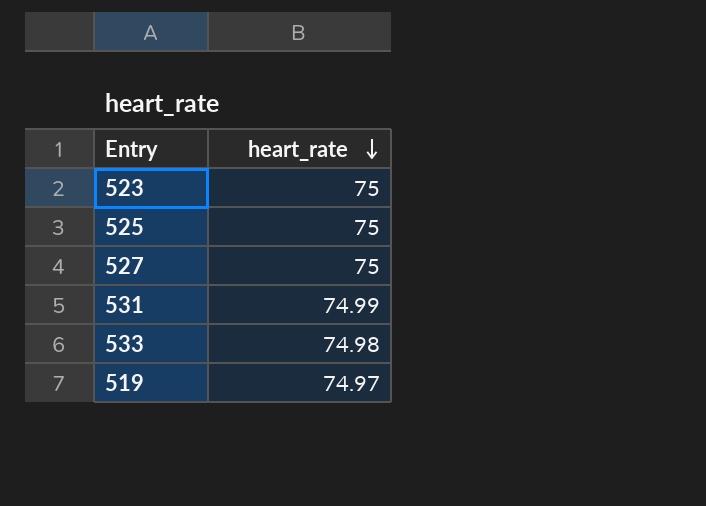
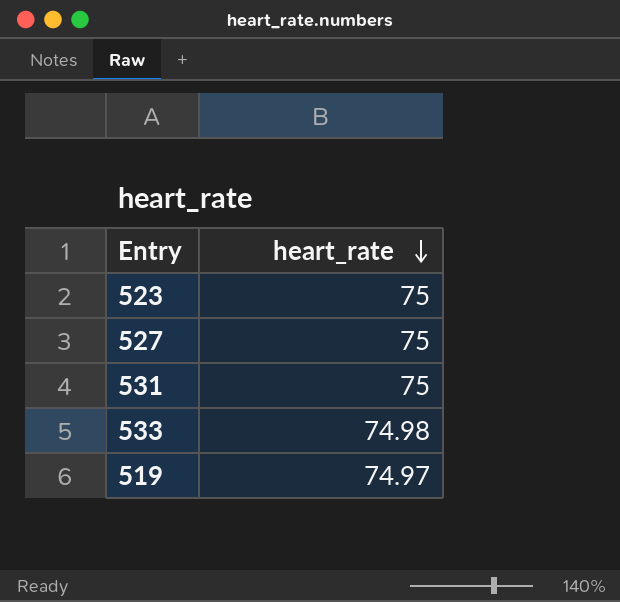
row 525: 75 -> none
531 | heart_rate: 74.99 -> 75

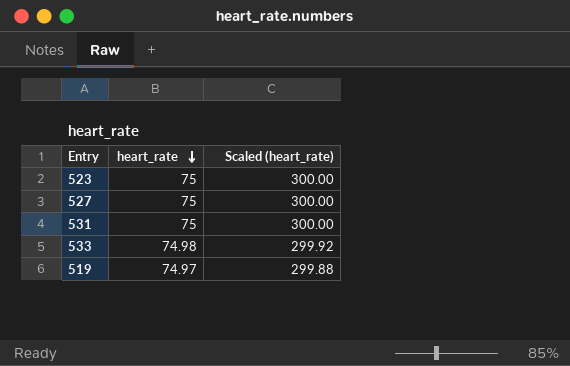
column Scaled (heart_rate) | formula: none -> [heart_rate] * 4

